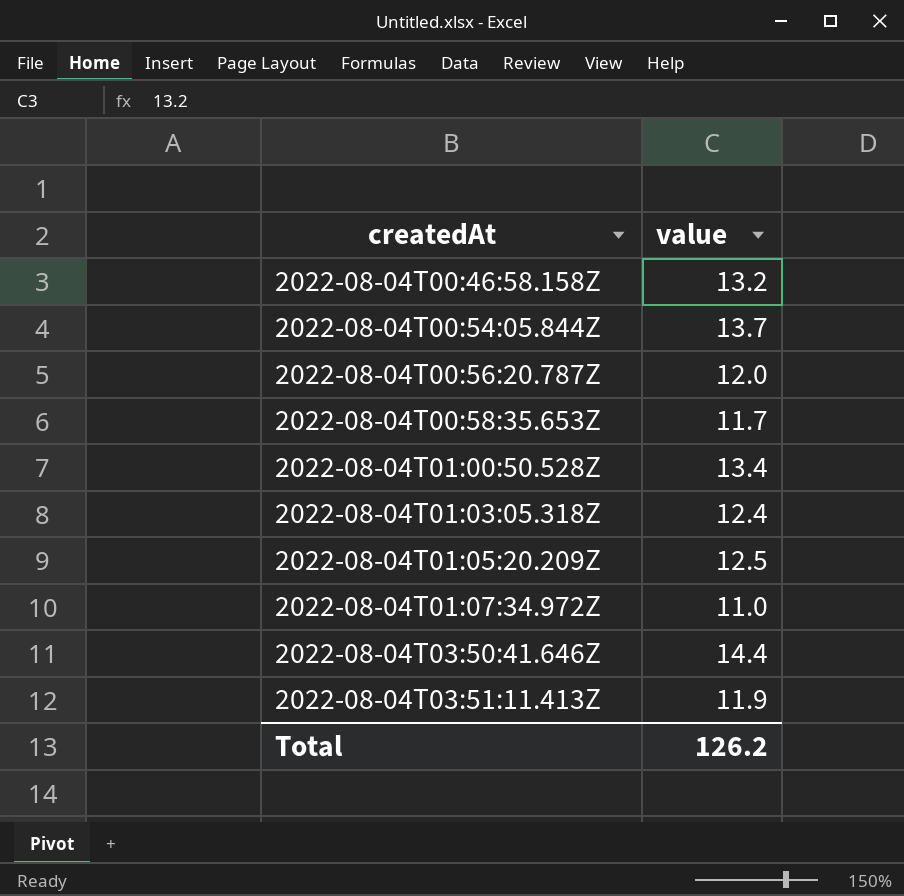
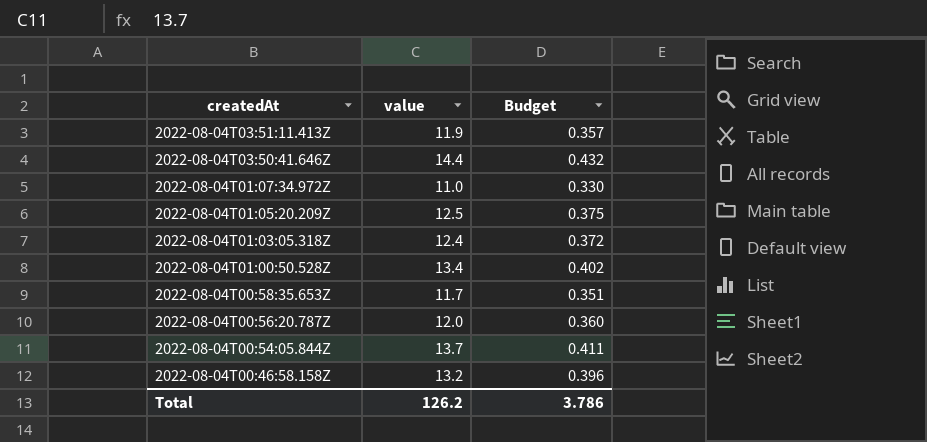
row order: createdAt ascending -> createdAt descending
column Budget | formula: none -> [value] * 0.03

